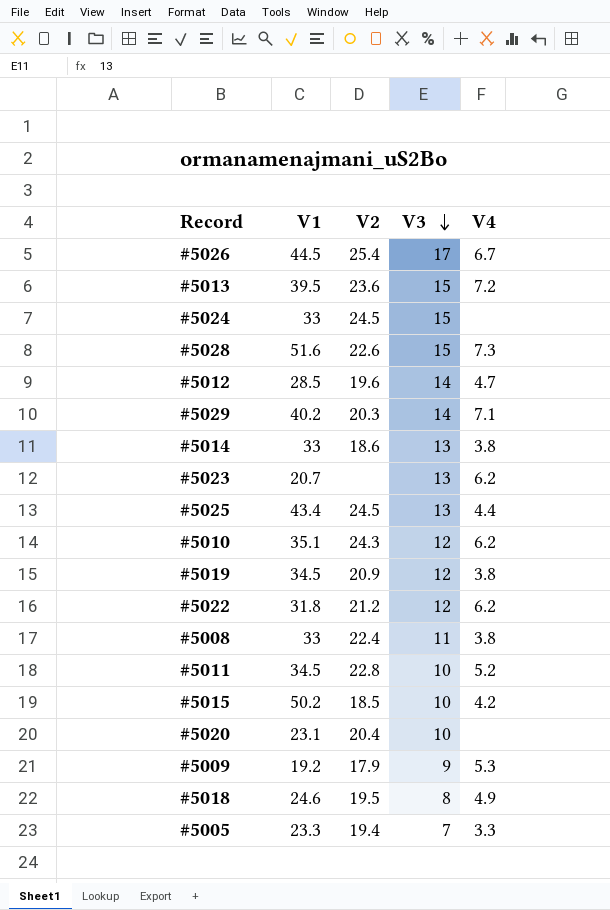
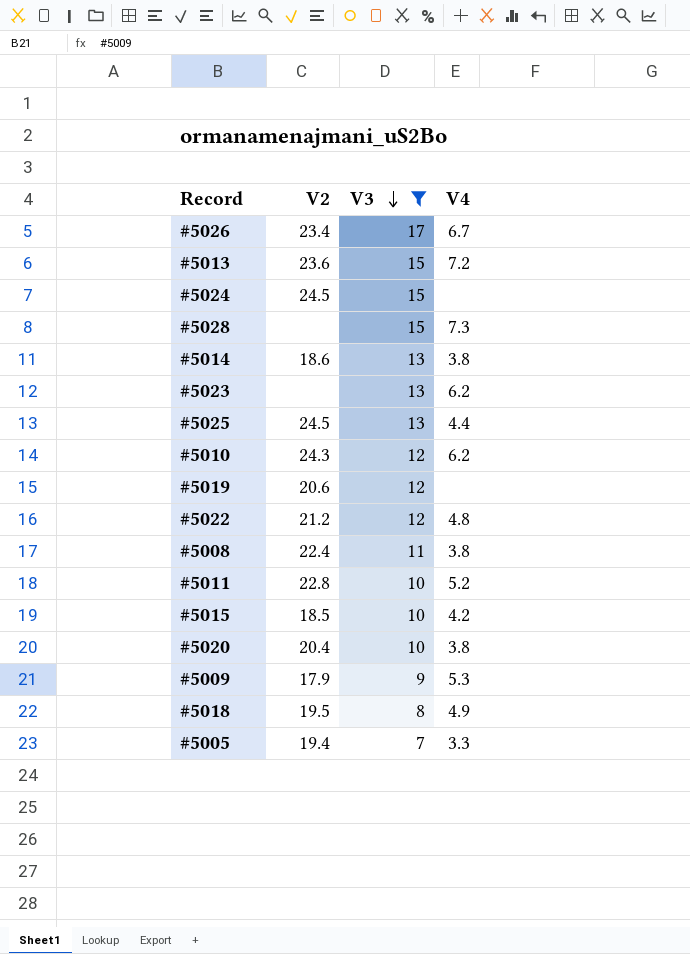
filter: none -> V3 != 14
column V1 | position: 2 -> none
#5026 | V2: 25.4 -> 23.4
#5028 | V2: 22.6 -> none
#5019 | V2: 20.9 -> 20.6
#5019 | V4: 3.8 -> none
#5022 | V4: 6.2 -> 4.8
#5020 | V4: none -> 3.8

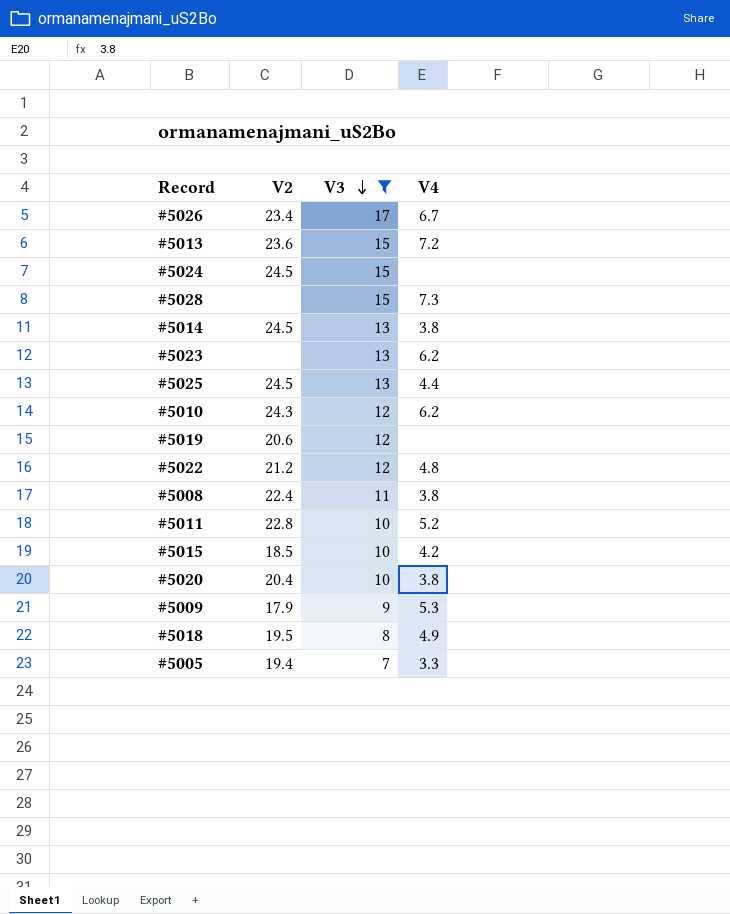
#5014 | V2: 18.6 -> 24.5

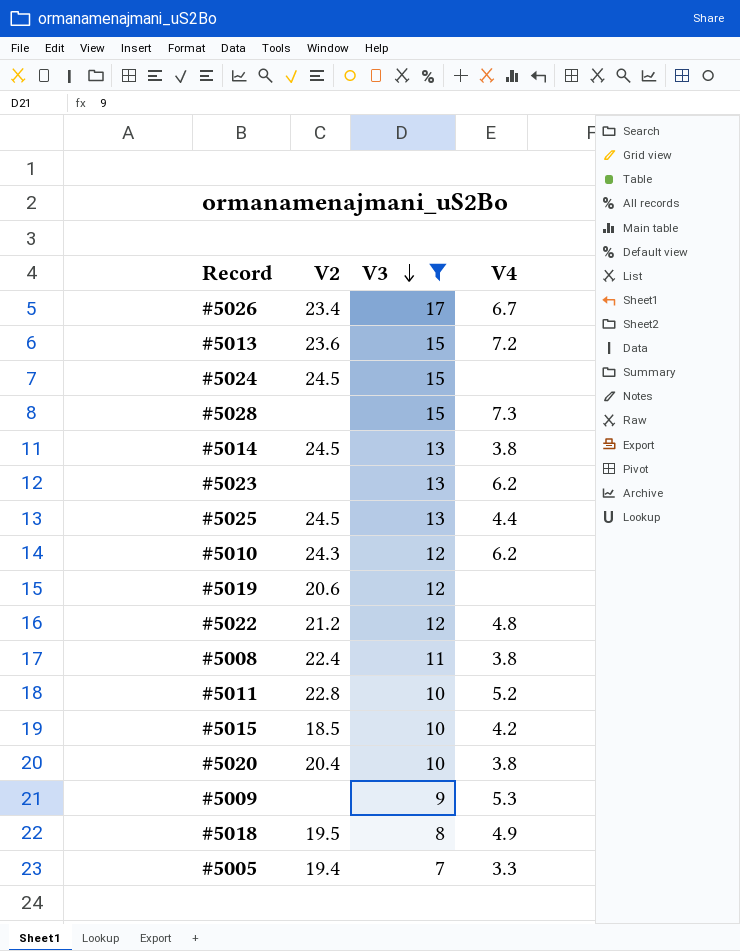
#5009 | V2: 17.9 -> none

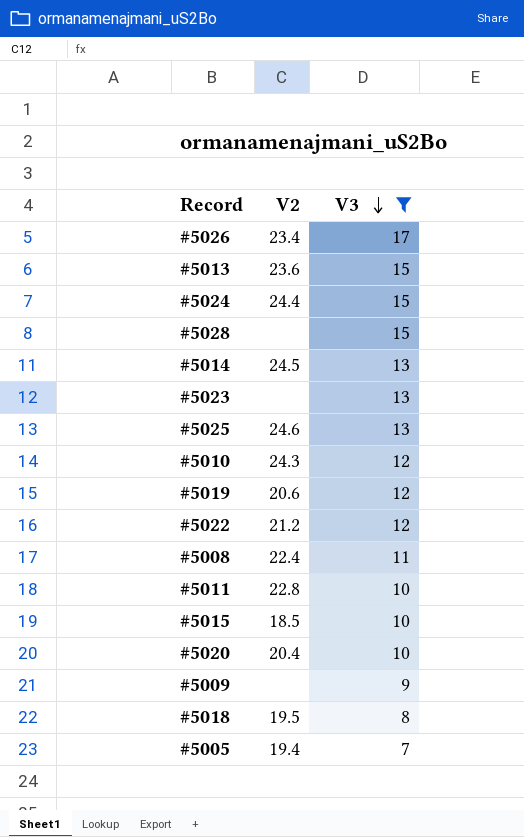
column V4 | position: 4 -> none
#5024 | V2: 24.5 -> 24.4
#5025 | V2: 24.5 -> 24.6

